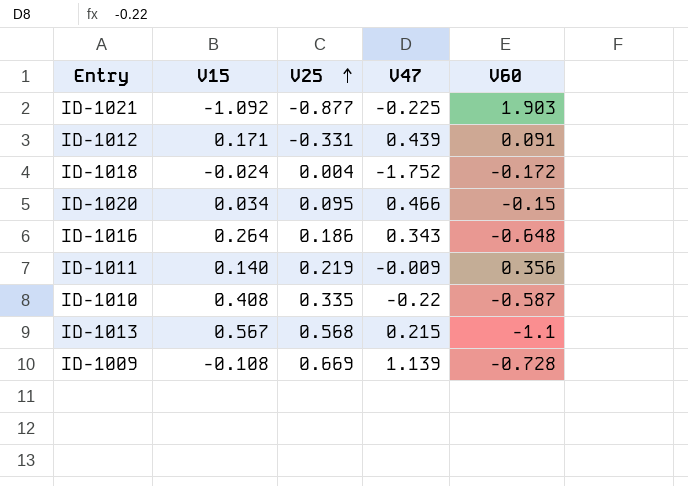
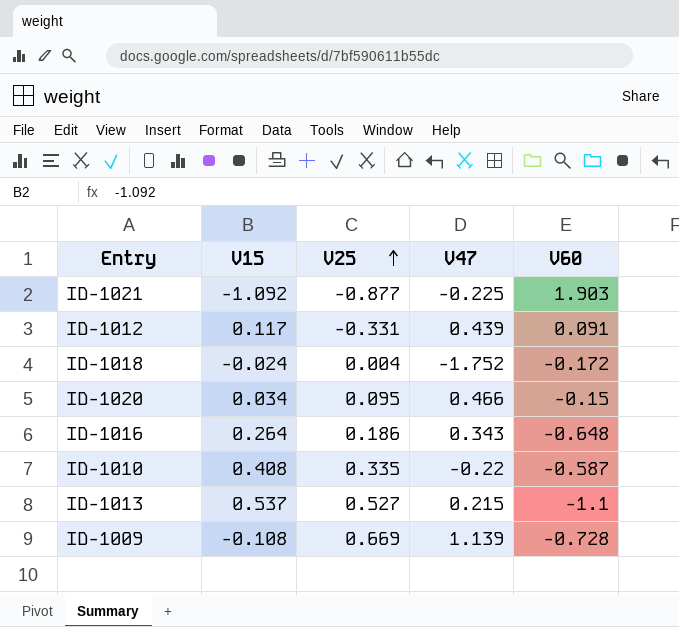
row ID-1011: 0.140 | 0.219 | -0.009 | 0.356 -> none
ID-1012 | V15: 0.171 -> 0.117
ID-1013 | V15: 0.567 -> 0.537
ID-1013 | V25: 0.568 -> 0.527

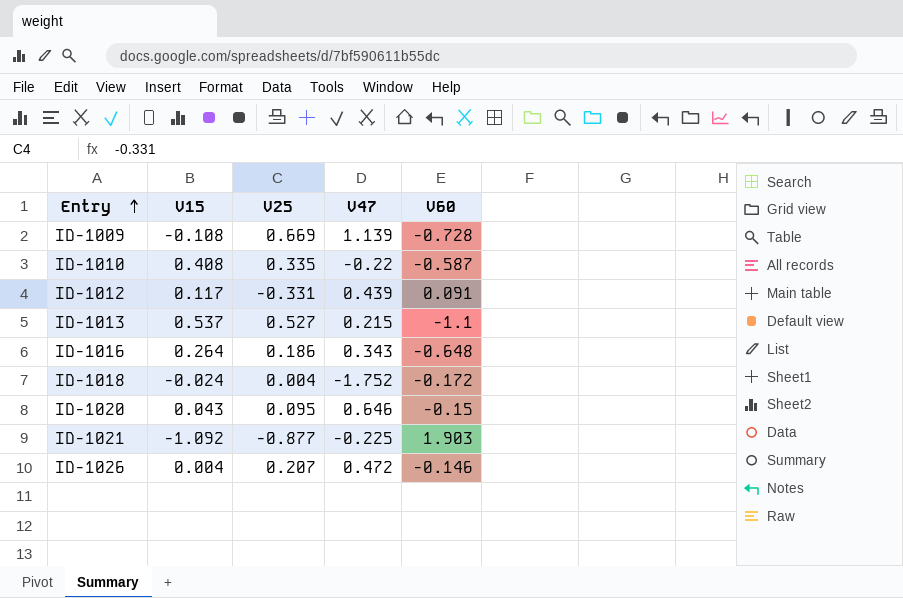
row order: V25 ascending -> Entry ascending
ID-1020 | V15: 0.034 -> 0.043
ID-1020 | V47: 0.466 -> 0.646
row ID-1026: none -> 0.004 | 0.207 | 0.472 | -0.146

